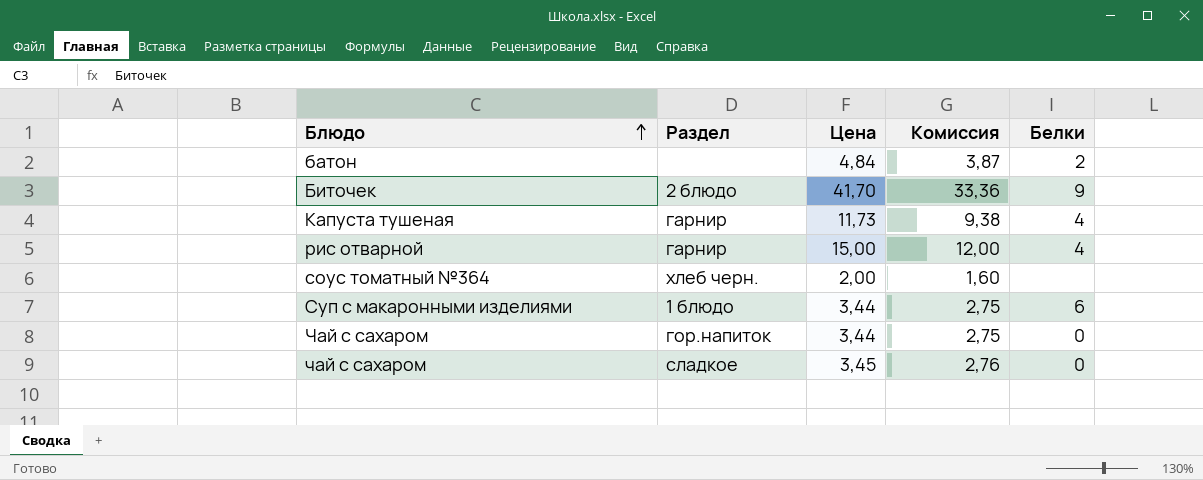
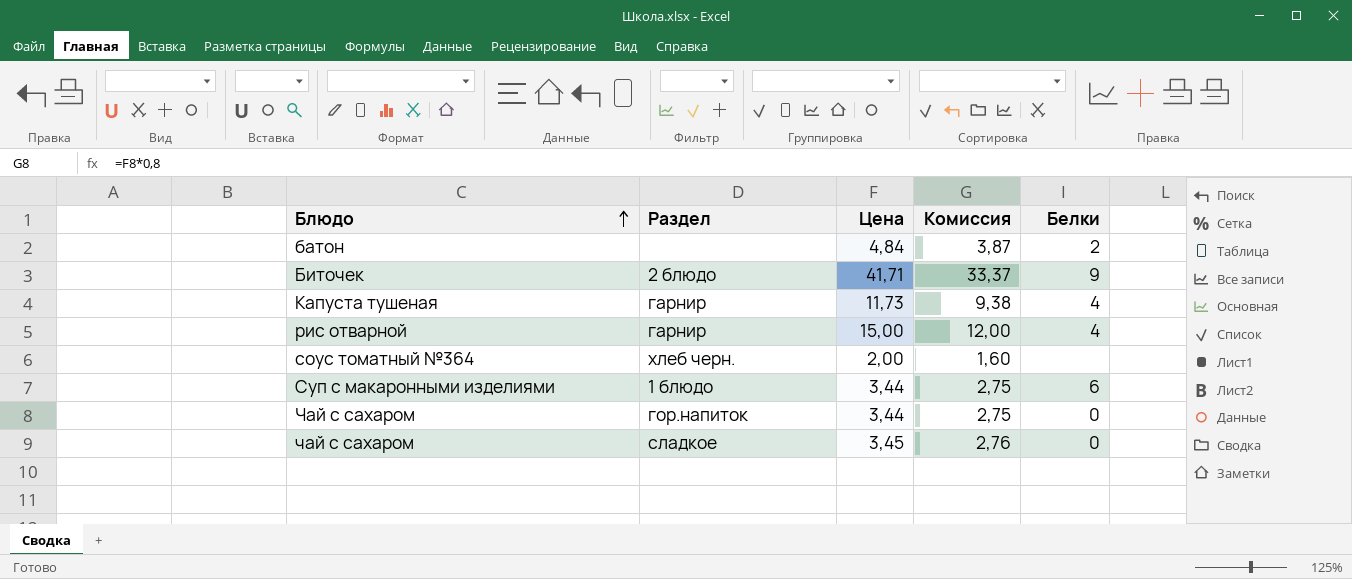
Биточек | Цена: 41,70 -> 41,71
Биточек | Комиссия: 33,36 -> 33,37

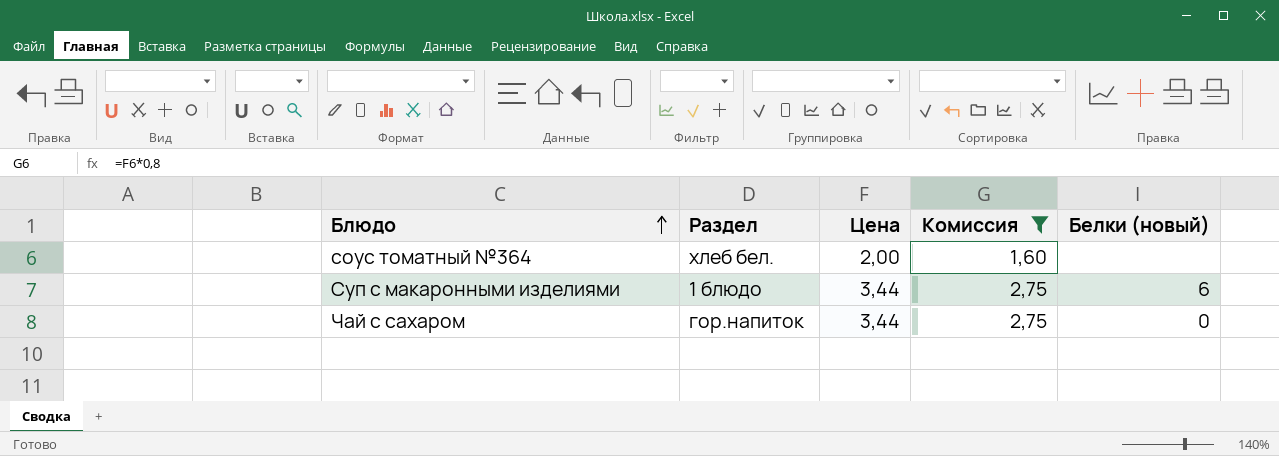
filter: none -> Комиссия <= 2,75
column name: Белки -> Белки (новый)
соус томатный №364 | Раздел: хлеб черн. -> хлеб бел.

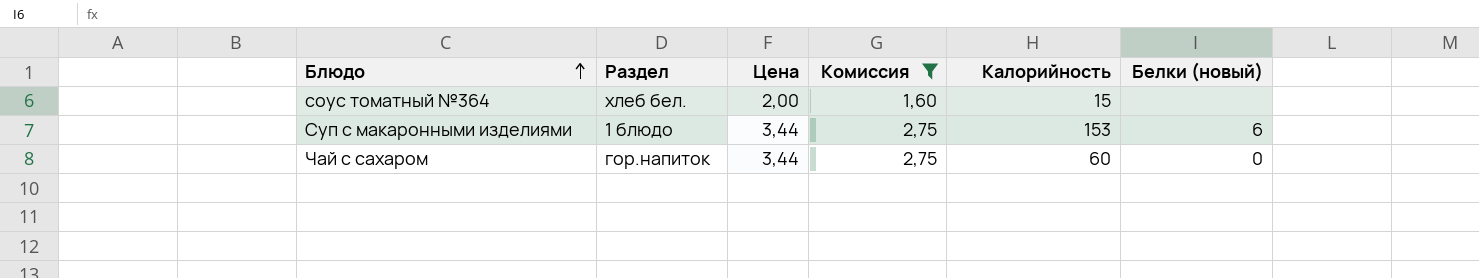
column Калорийность | position: none -> 5

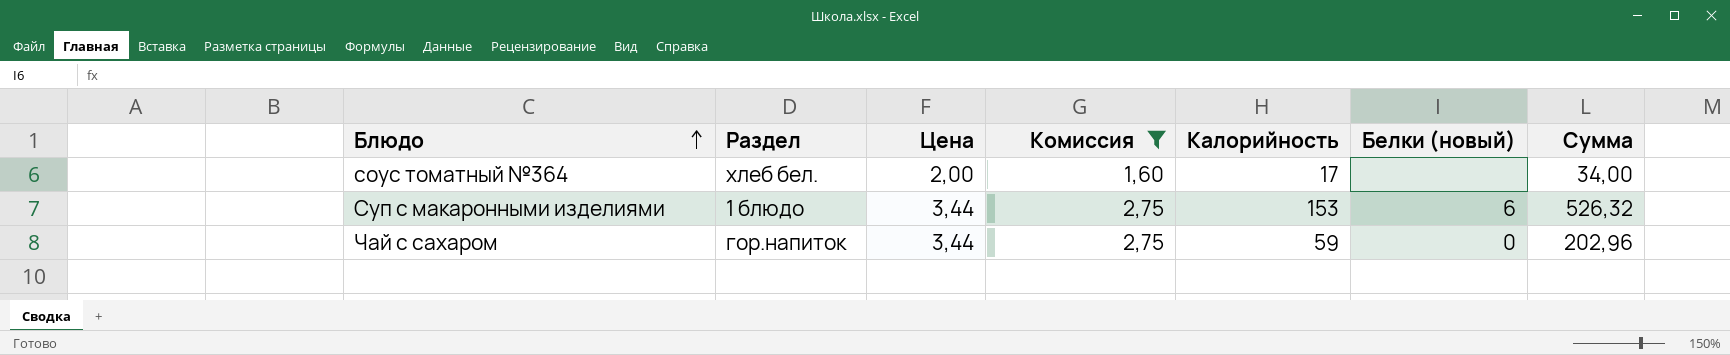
column Сумма | formula: none -> [Цена] * [Калорийность]
соус томатный №364 | Калорийность: 15 -> 17
Чай с сахаром | Калорийность: 60 -> 59

